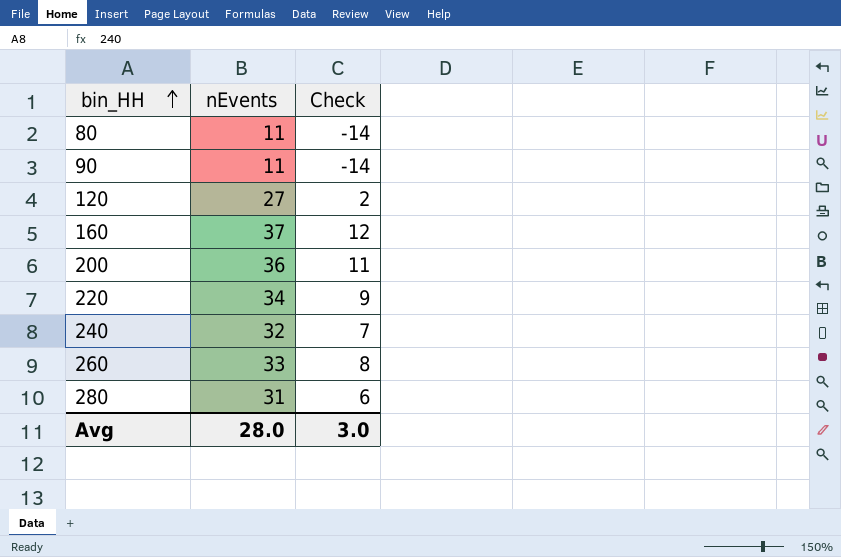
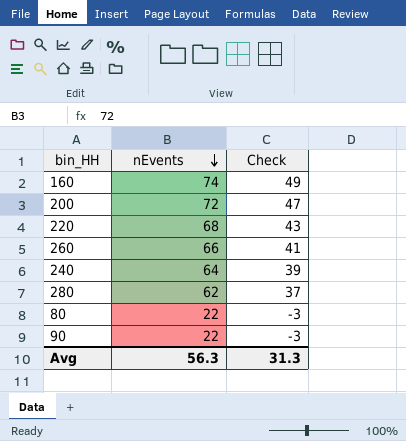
row order: bin_HH ascending -> nEvents descending
row 120: 27 | 2 -> none
160 | nEvents: 37 -> 74
160 | Check: 12 -> 49
200 | nEvents: 36 -> 72
200 | Check: 11 -> 47
220 | nEvents: 34 -> 68
220 | Check: 9 -> 43
260 | nEvents: 33 -> 66
260 | Check: 8 -> 41
240 | nEvents: 32 -> 64
240 | Check: 7 -> 39
280 | nEvents: 31 -> 62
280 | Check: 6 -> 37
80 | nEvents: 11 -> 22
80 | Check: -14 -> -3
90 | nEvents: 11 -> 22
90 | Check: -14 -> -3
Avg | nEvents: 28.0 -> 56.3
Avg | Check: 3.0 -> 31.3

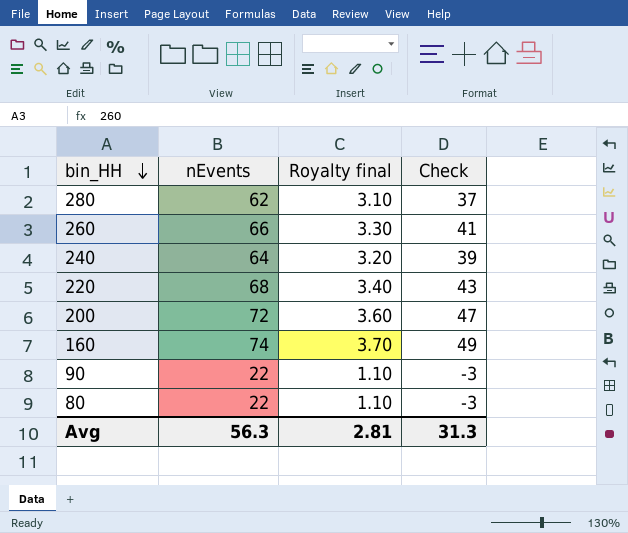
row order: nEvents descending -> bin_HH descending
column Royalty final | formula: none -> [nEvents] * 0.05

